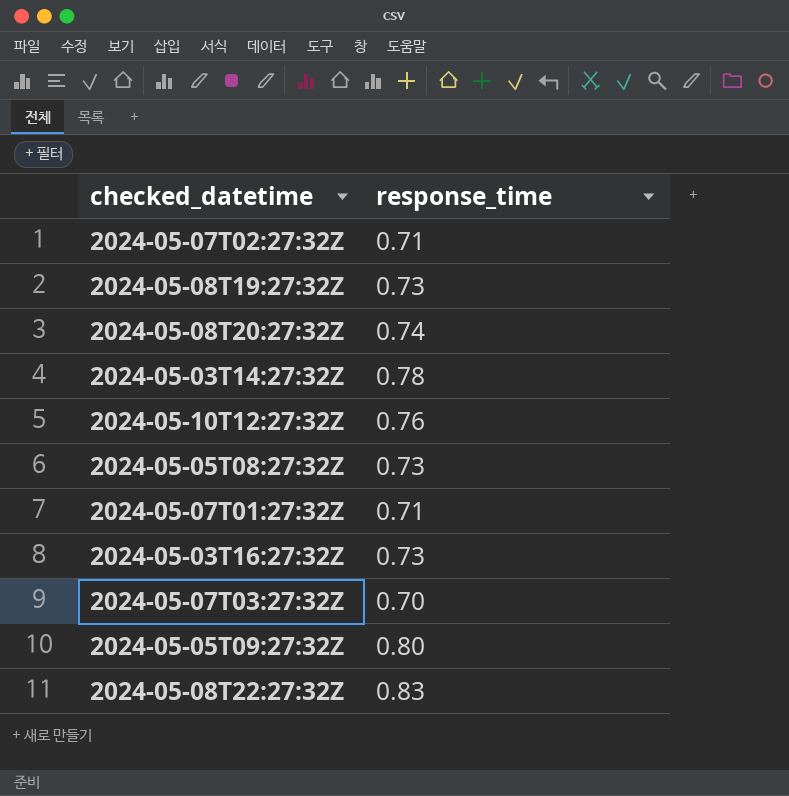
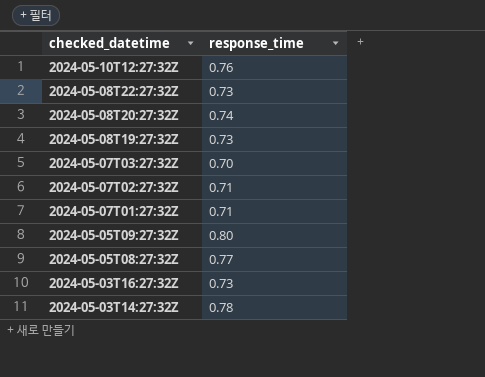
row order: none -> checked_datetime descending
2024-05-08T22:27:32Z | response_time: 0.83 -> 0.73
2024-05-05T08:27:32Z | response_time: 0.73 -> 0.77

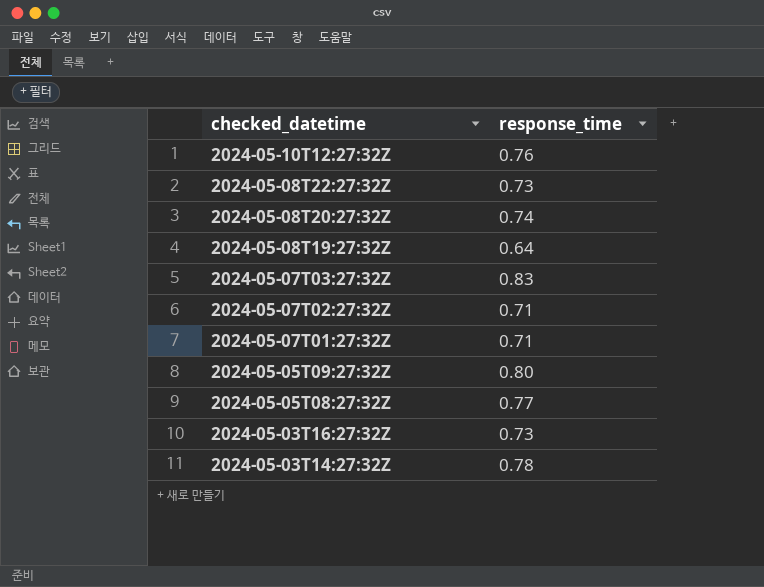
2024-05-08T19:27:32Z | response_time: 0.73 -> 0.64
2024-05-07T03:27:32Z | response_time: 0.70 -> 0.83

